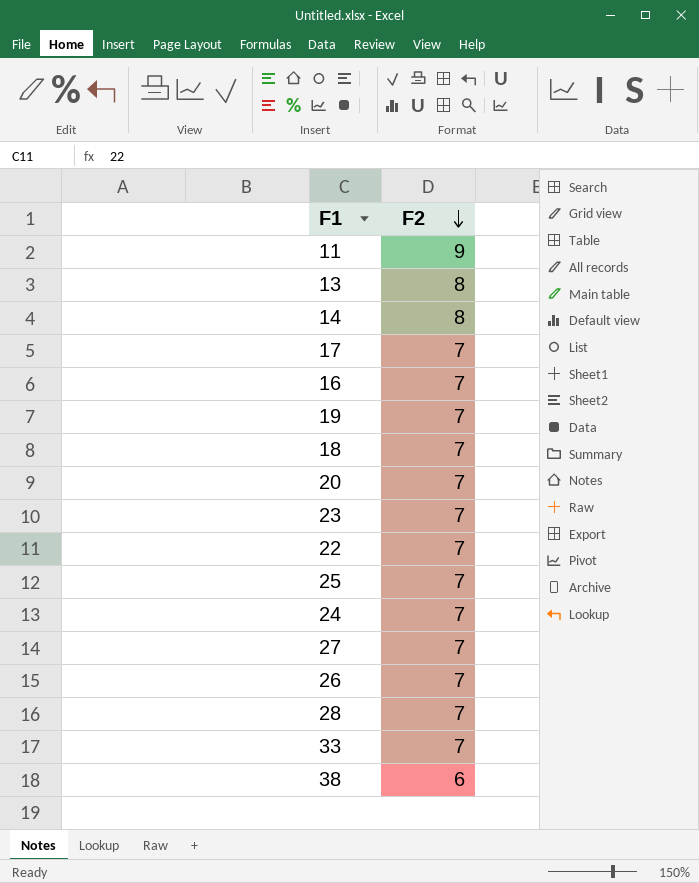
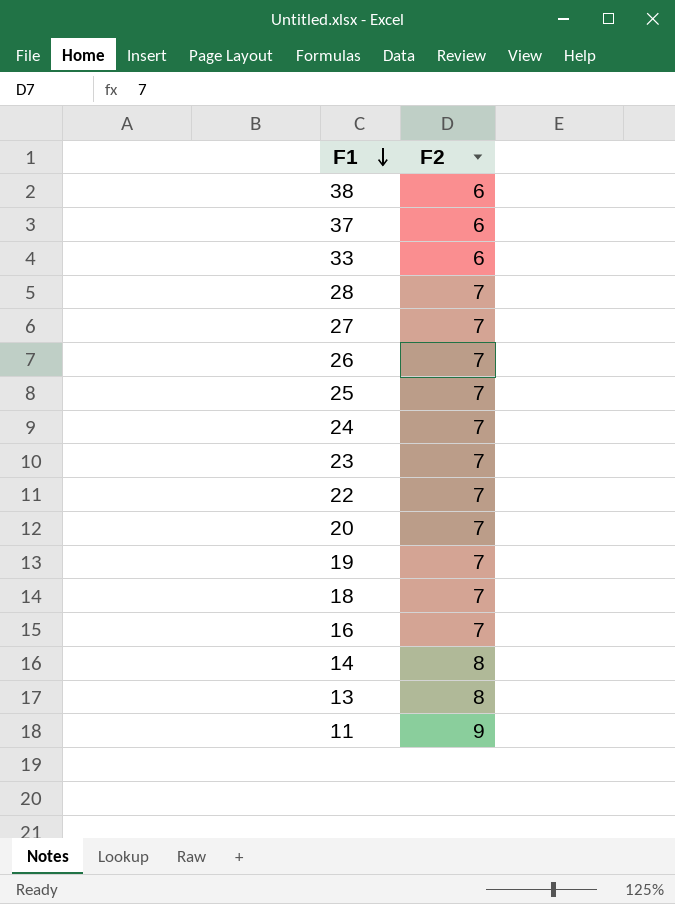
row order: F2 descending -> F1 descending
row 17: 7 -> none
row 37: none -> 6
33 | F2: 7 -> 6

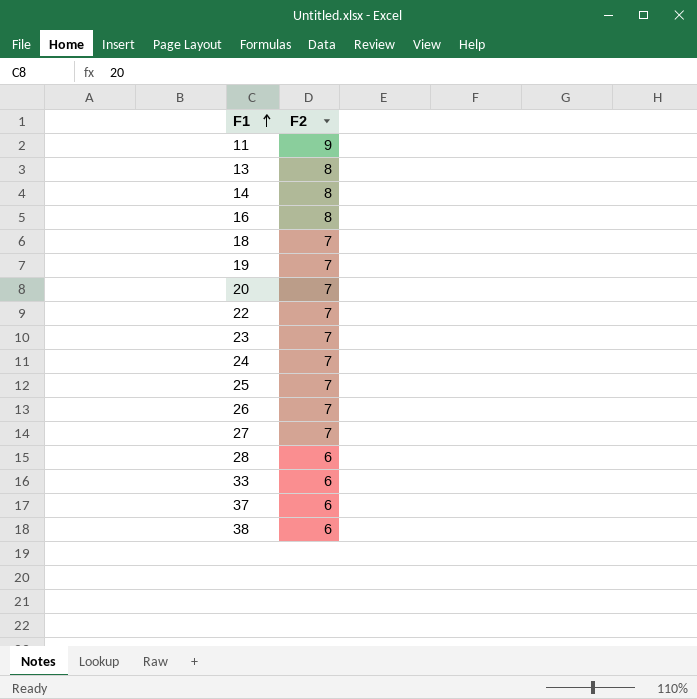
row order: F1 descending -> F1 ascending
16 | F2: 7 -> 8
28 | F2: 7 -> 6

